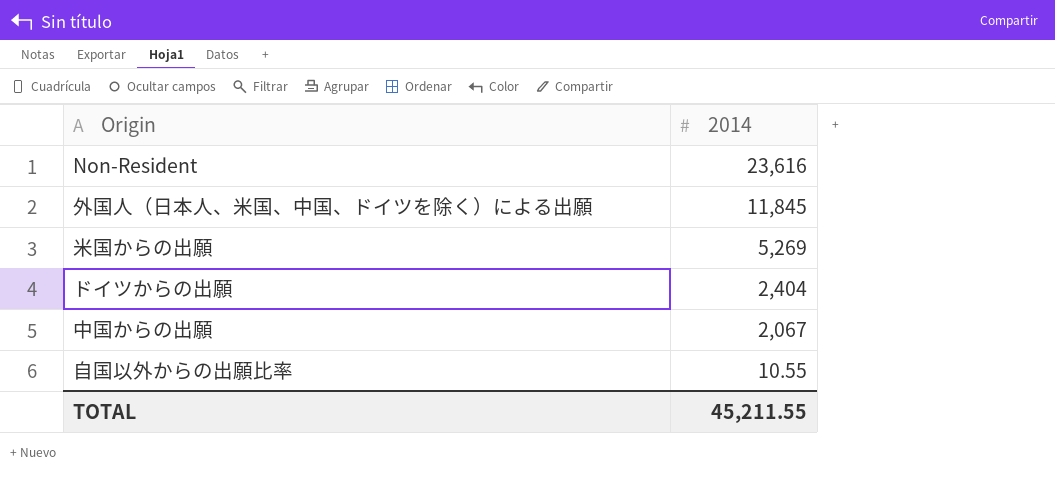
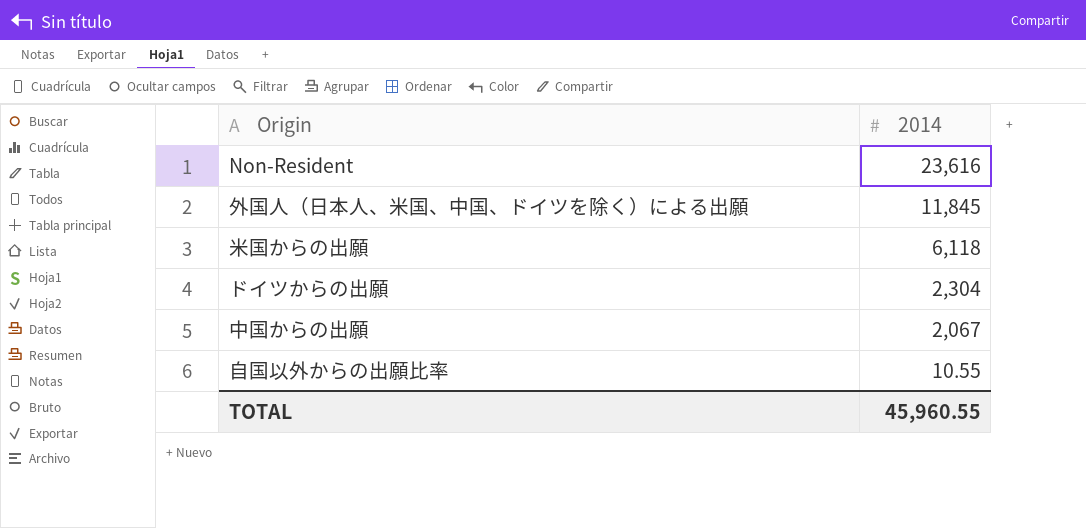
米国からの出願 | 2014: 5,269 -> 6,118
ドイツからの出願 | 2014: 2,404 -> 2,304
TOTAL | 2014: 45,211.55 -> 45,960.55

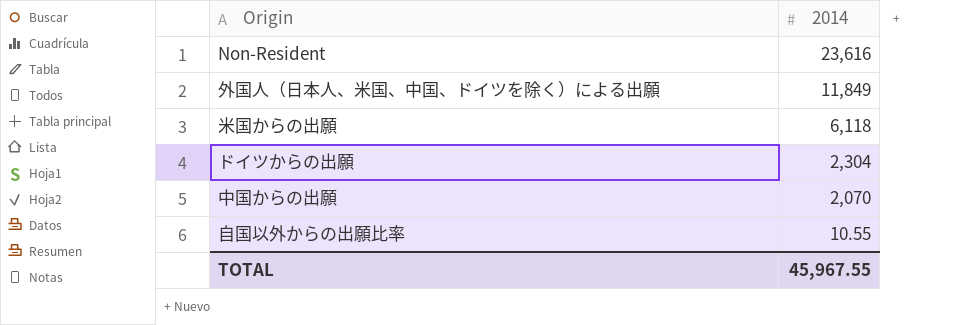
外国人（日本人、米国、中国、ドイツを除く）による出願 | 2014: 11,845 -> 11,849
中国からの出願 | 2014: 2,067 -> 2,070
TOTAL | 2014: 45,960.55 -> 45,967.55

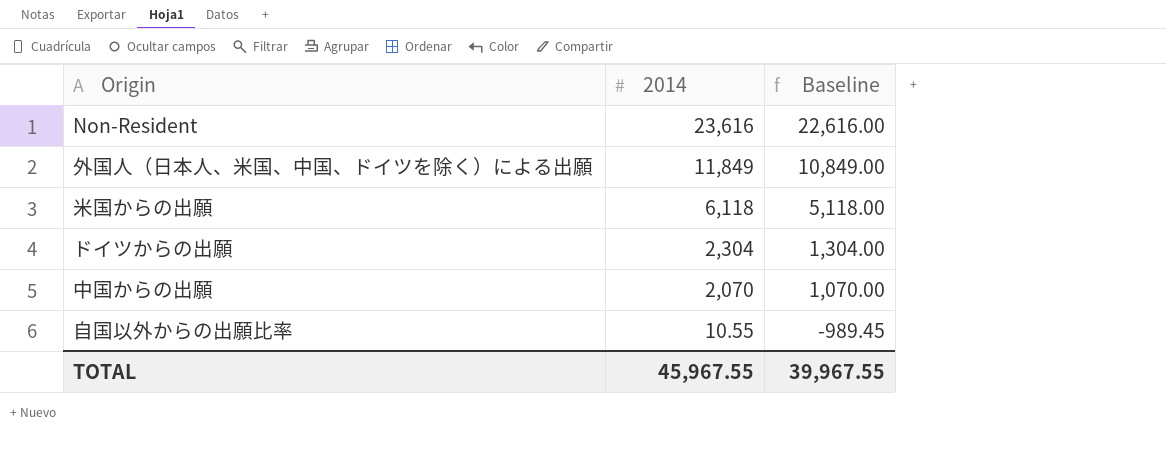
column Baseline | formula: none -> [2014] - 1000

